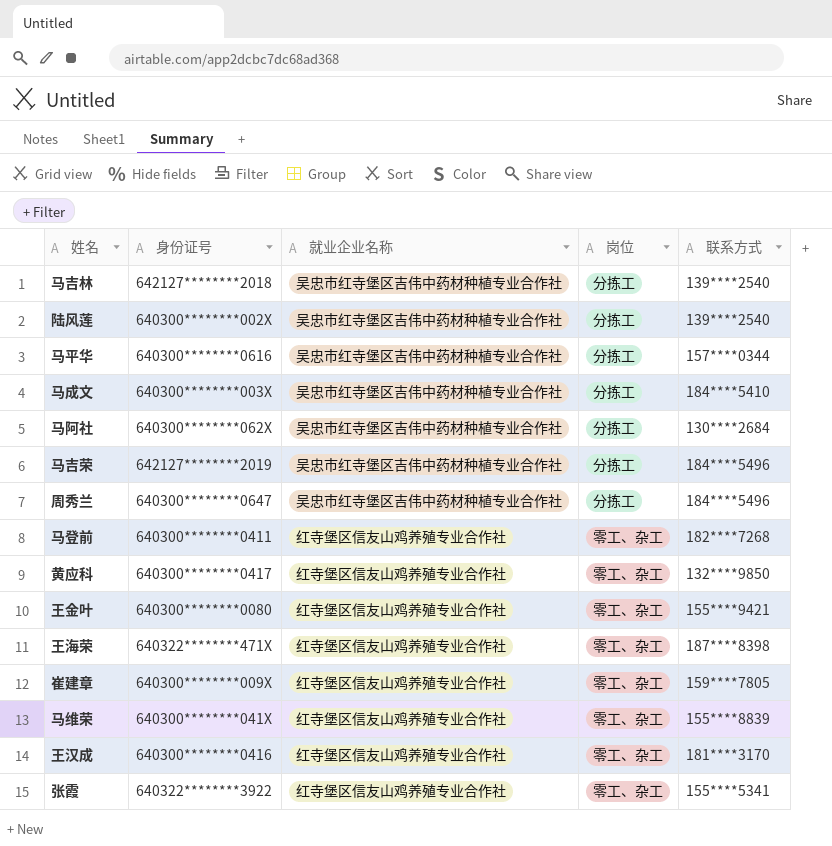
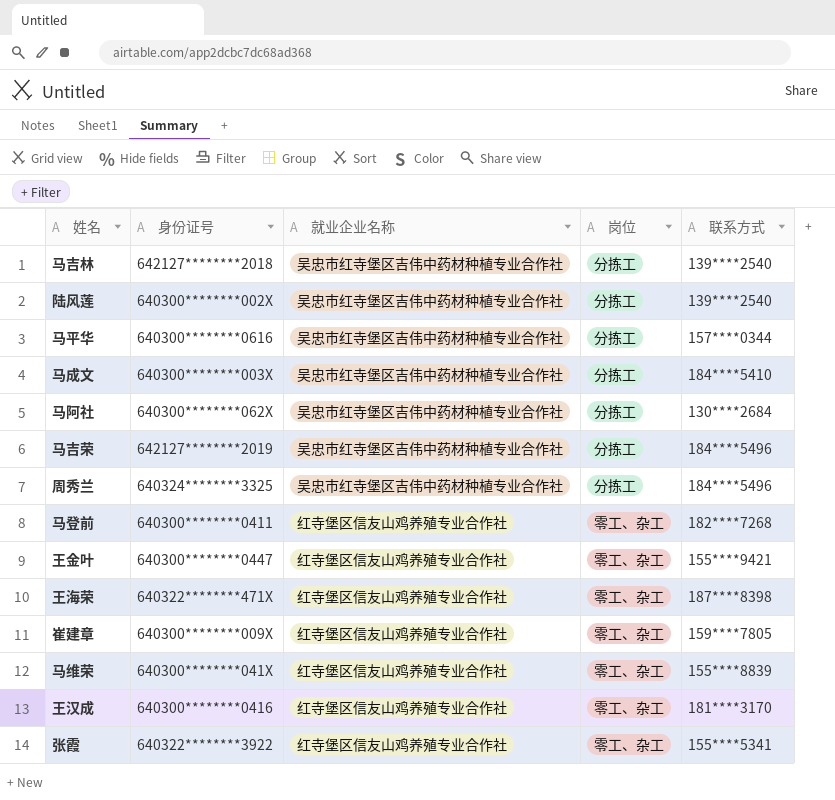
row 黄应科: 640300********0417 | 红寺堡区信友山鸡养殖专业合作社 | 零工、杂工 | 132****9850 -> none
周秀兰 | 身份证号: 640300********0647 -> 640324********3325
王金叶 | 身份证号: 640300********0080 -> 640300********0447

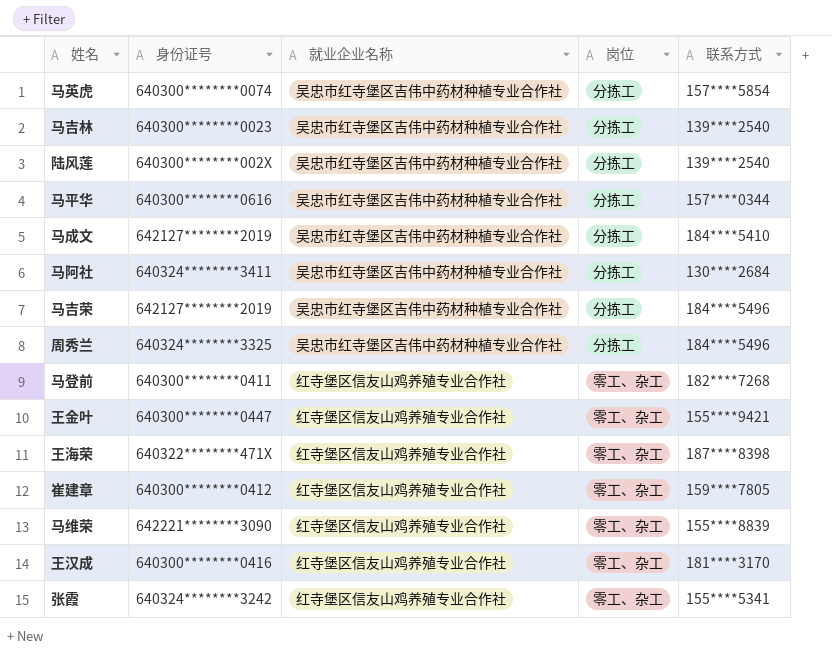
row 马英虎: none -> 640300********0074 | 吴忠市红寺堡区吉伟中药材种植专业合作社 | 分拣工 | 157****5854
马吉林 | 身份证号: 642127********2018 -> 640300********0023
马成文 | 身份证号: 640300********003X -> 642127********2019
马阿社 | 身份证号: 640300********062X -> 640324********3411
崔建章 | 身份证号: 640300********009X -> 640300********0412
马维荣 | 身份证号: 640300********041X -> 642221********3090
张霞 | 身份证号: 640322********3922 -> 640324********3242

